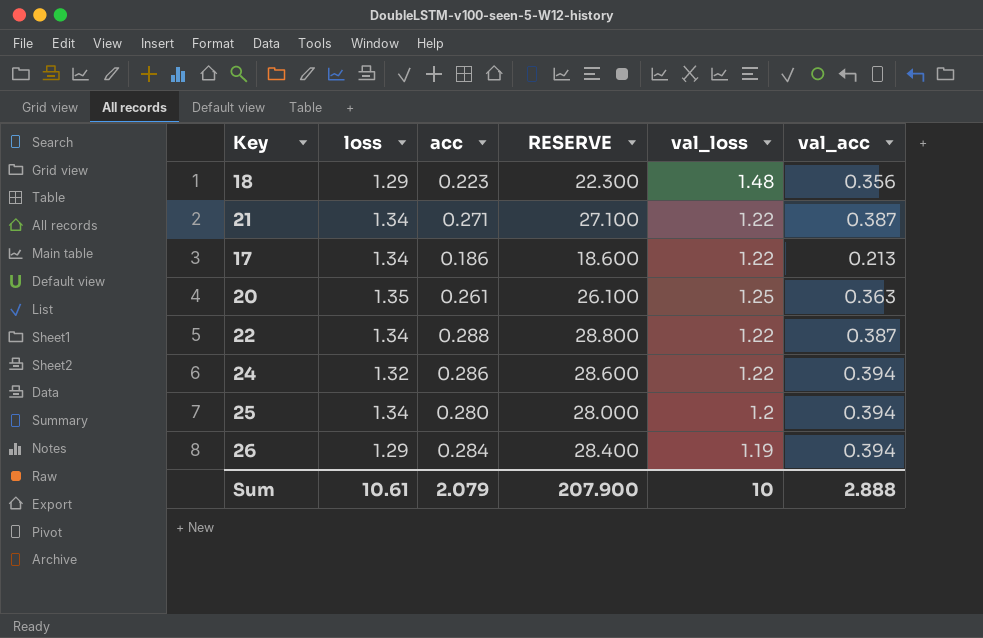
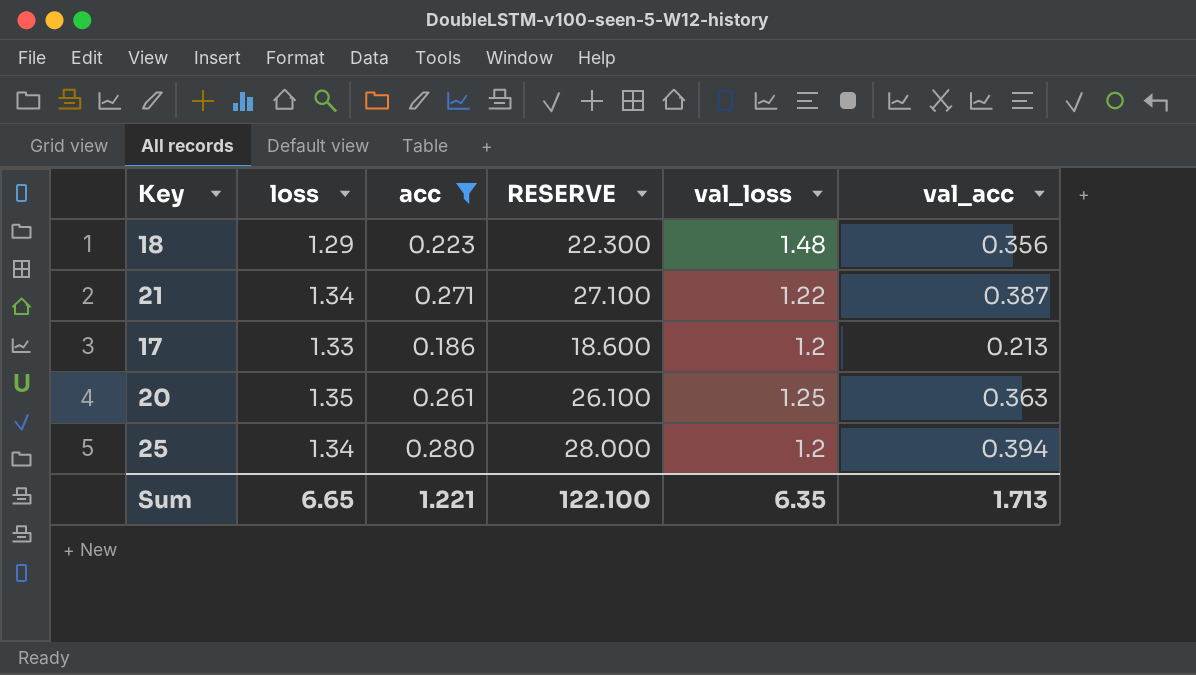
filter: none -> acc <= 0.280
17 | loss: 1.34 -> 1.33
17 | val_loss: 1.22 -> 1.2
Sum | loss: 10.61 -> 6.65
Sum | acc: 2.079 -> 1.221
Sum | RESERVE: 207.900 -> 122.100
Sum | val_loss: 10 -> 6.35
Sum | val_acc: 2.888 -> 1.713

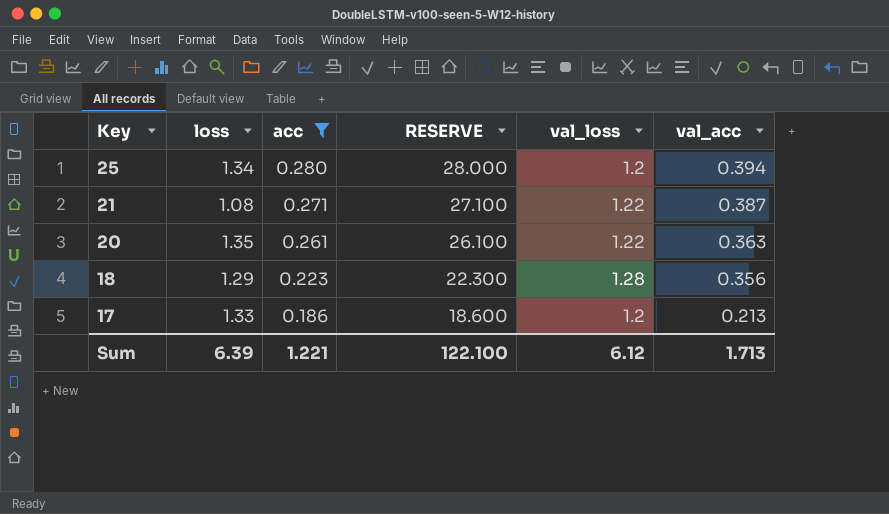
row order: none -> Key descending
21 | loss: 1.34 -> 1.08
20 | val_loss: 1.25 -> 1.22
18 | val_loss: 1.48 -> 1.28
Sum | loss: 6.65 -> 6.39
Sum | val_loss: 6.35 -> 6.12

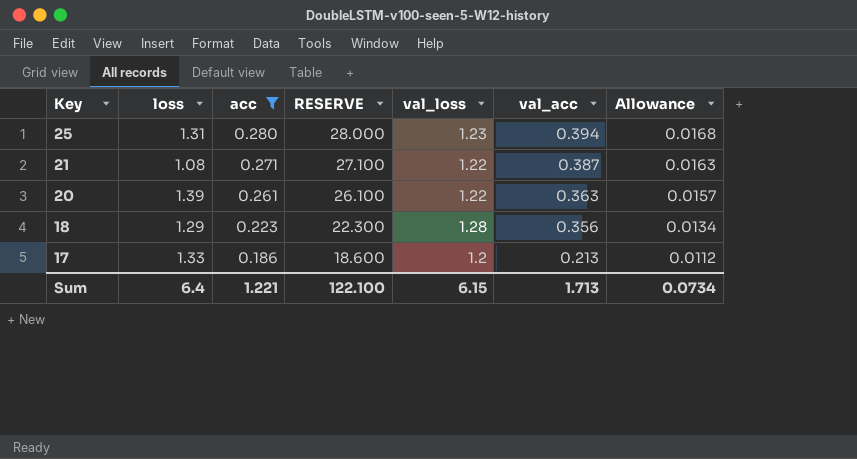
column Allowance | formula: none -> [acc] * 0.06
25 | loss: 1.34 -> 1.31
25 | val_loss: 1.2 -> 1.23
20 | loss: 1.35 -> 1.39
Sum | loss: 6.39 -> 6.4
Sum | val_loss: 6.12 -> 6.15

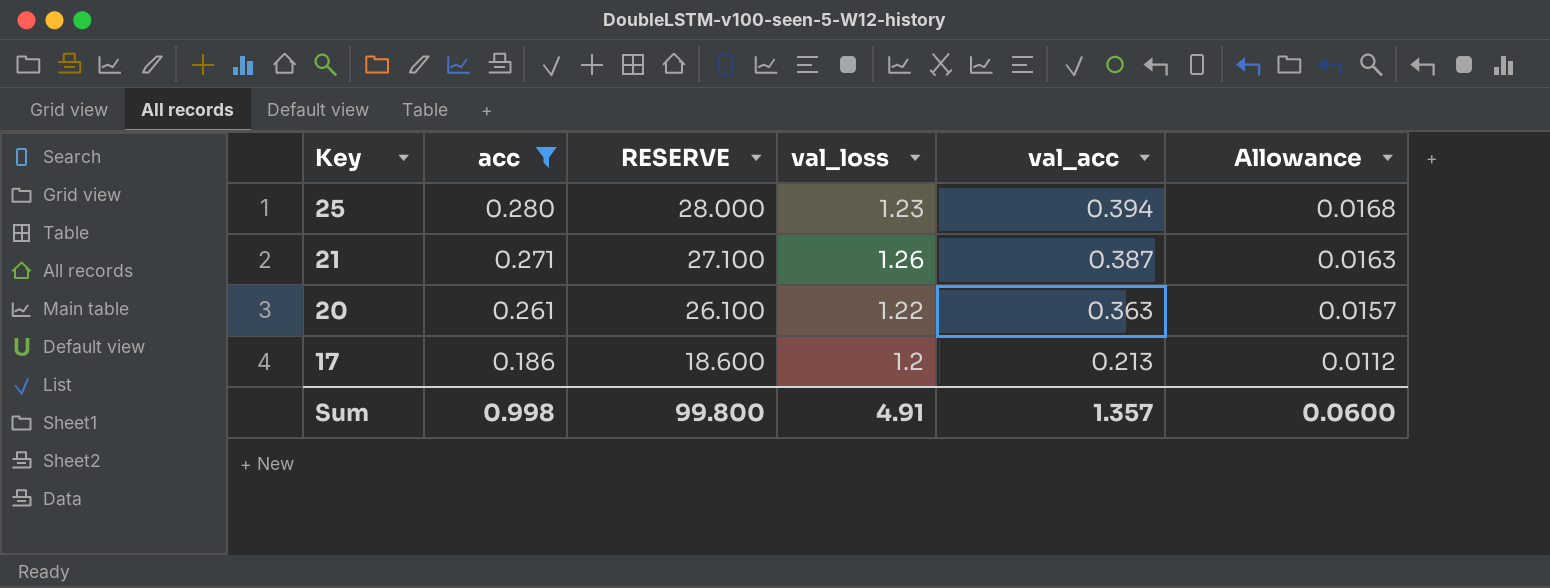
column loss | position: 2 -> none
row 18: 1.29 | 0.223 | 22.300 | 1.28 | 0.356 | 0.0134 -> none
21 | val_loss: 1.22 -> 1.26
Sum | acc: 1.221 -> 0.998
Sum | RESERVE: 122.100 -> 99.800
Sum | val_loss: 6.15 -> 4.91
Sum | val_acc: 1.713 -> 1.357
Sum | Allowance: 0.0734 -> 0.0600

